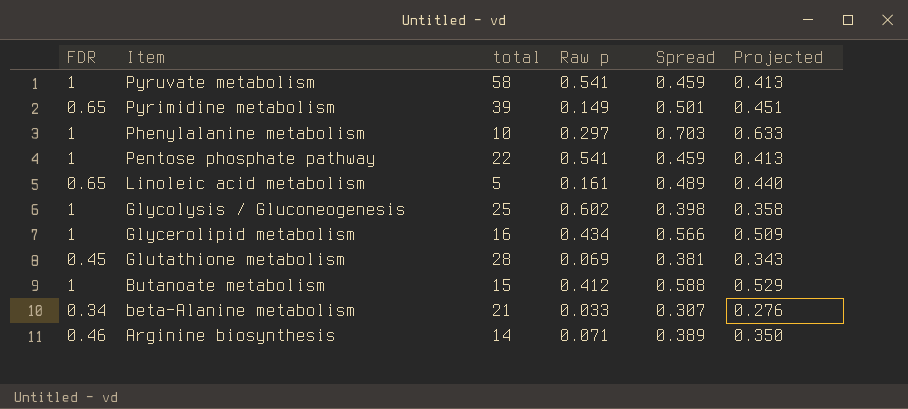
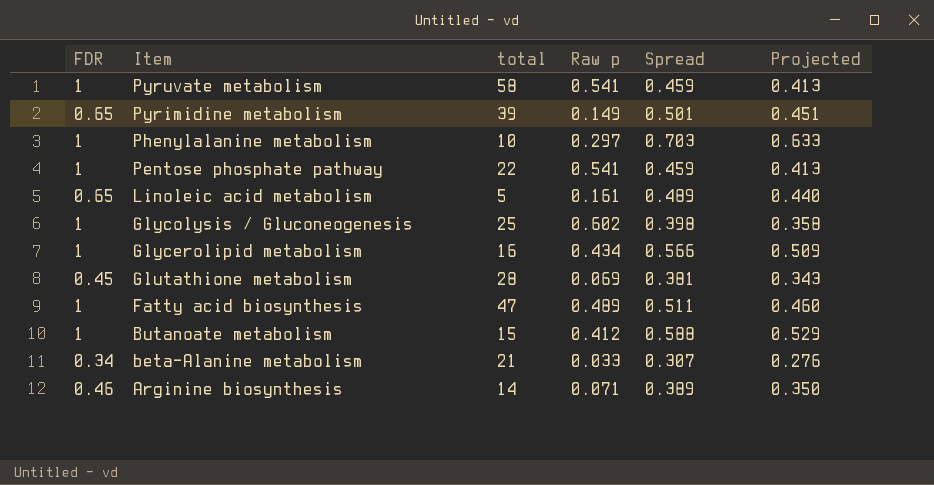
row Fatty acid biosynthesis: none -> 1 | 47 | 0.489 | 0.511 | 0.460

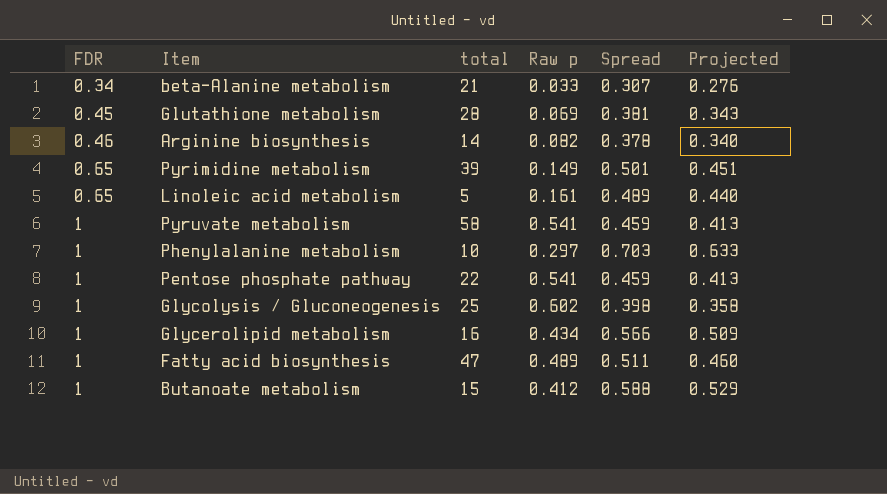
row order: Item descending -> FDR ascending
Arginine biosynthesis | Raw p: 0.071 -> 0.082
Arginine biosynthesis | Spread: 0.389 -> 0.378
Arginine biosynthesis | Projected: 0.350 -> 0.340

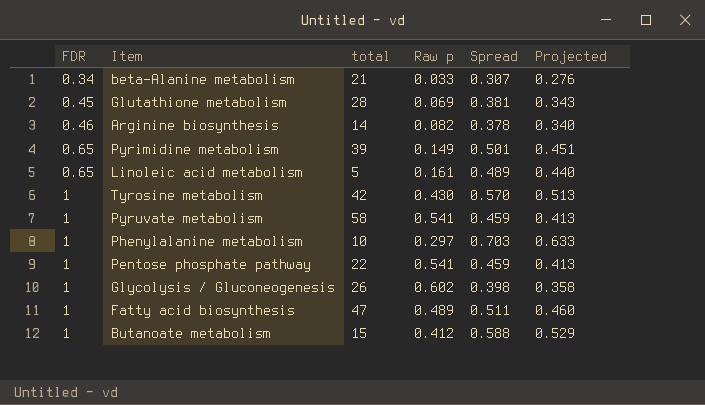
row Glycerolipid metabolism: 1 | 16 | 0.434 | 0.566 | 0.509 -> none
row Tyrosine metabolism: none -> 1 | 42 | 0.430 | 0.570 | 0.513
Glycolysis / Gluconeogenesis | total: 25 -> 26

